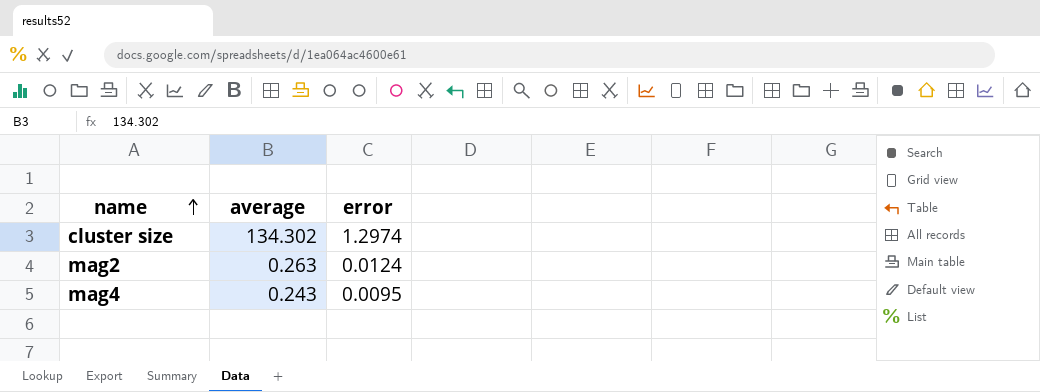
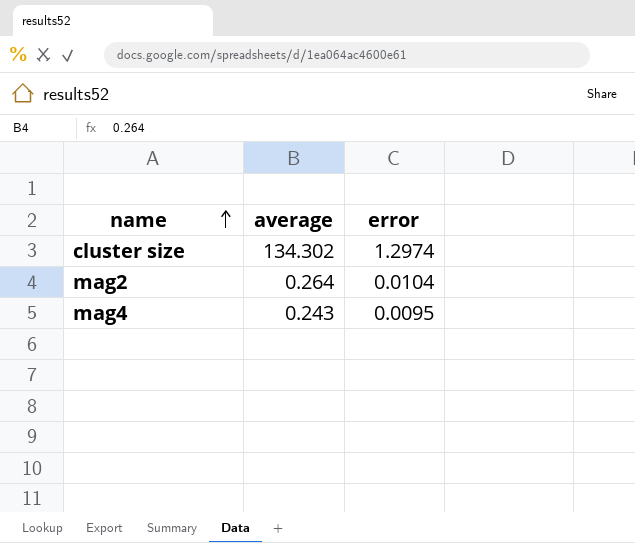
mag2 | average: 0.263 -> 0.264
mag2 | error: 0.0124 -> 0.0104

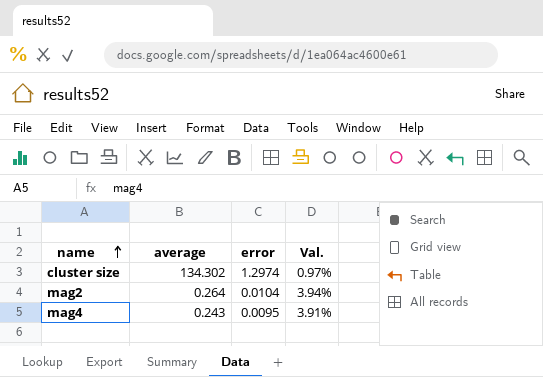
column Val. | formula: none -> [error] / [average]

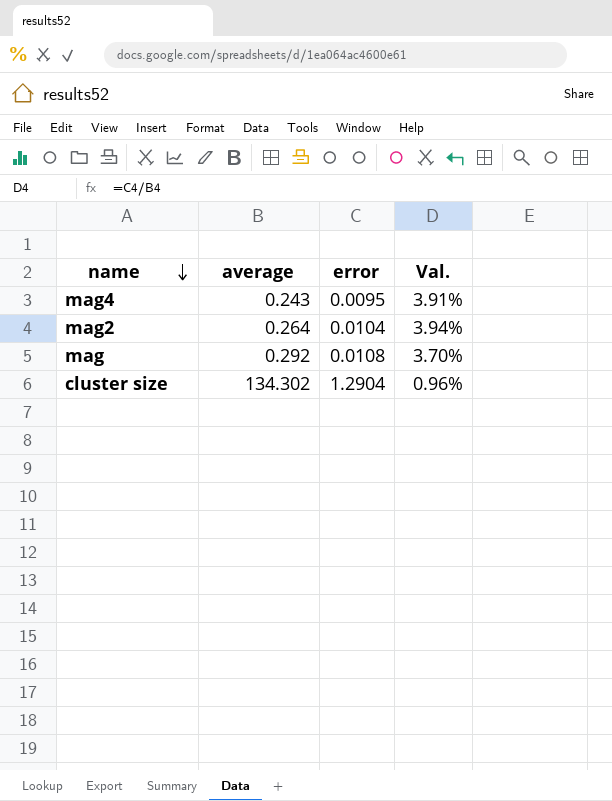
row order: name ascending -> name descending
row mag: none -> 0.292 | 0.0108 | 3.70%
cluster size | error: 1.2974 -> 1.2904
cluster size | Val.: 0.97% -> 0.96%

